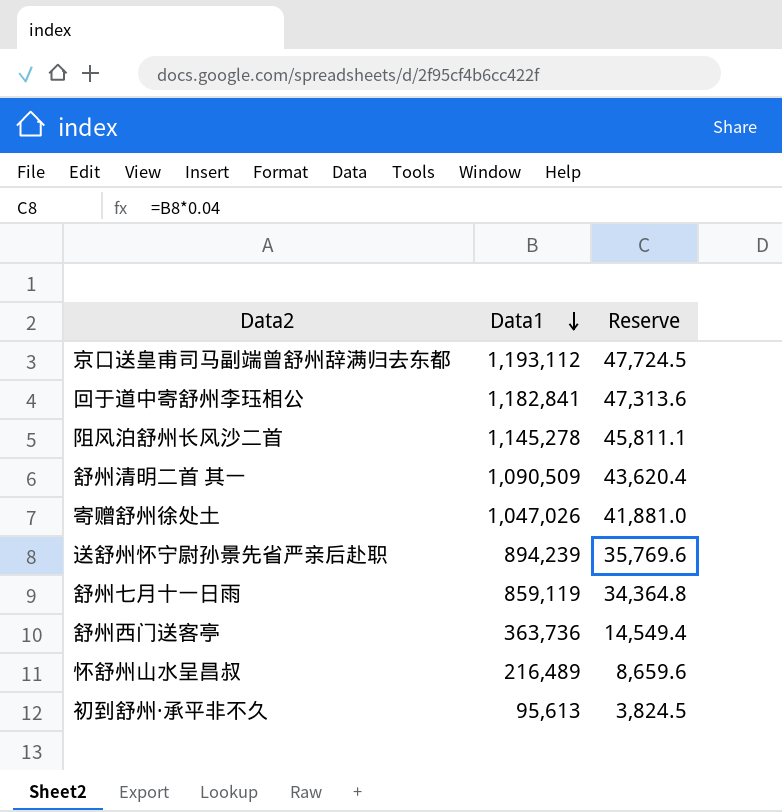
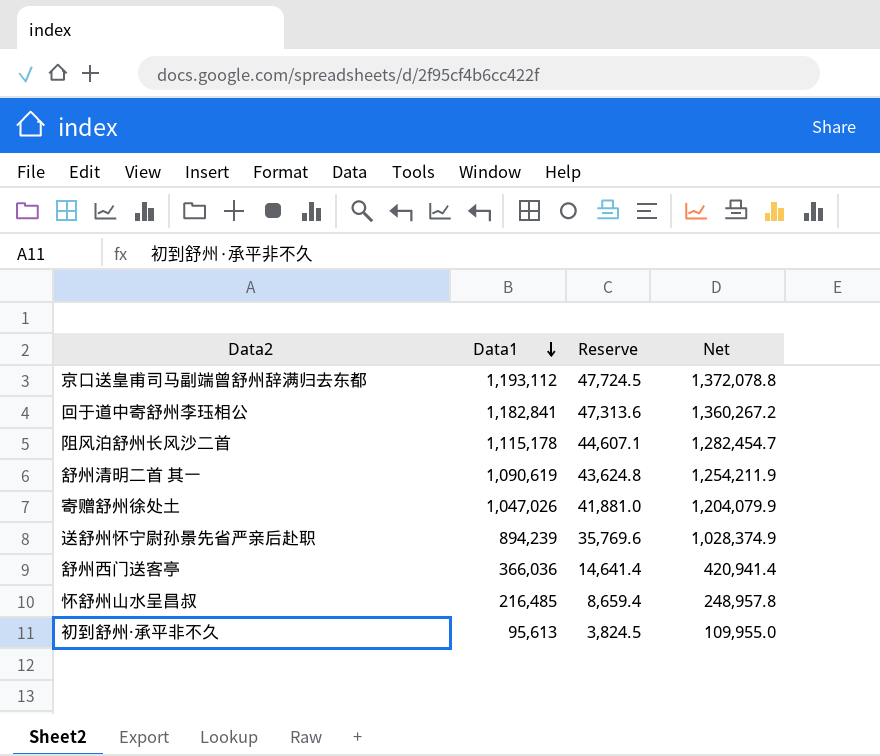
column Net | formula: none -> [Data1] * 1.15
row 舒州七月十一日雨: 859,119 | 34,364.8 -> none
阻风泊舒州长风沙二首 | Data1: 1,145,278 -> 1,115,178
阻风泊舒州长风沙二首 | Reserve: 45,811.1 -> 44,607.1
舒州清明二首 其一 | Data1: 1,090,509 -> 1,090,619
舒州清明二首 其一 | Reserve: 43,620.4 -> 43,624.8
舒州西门送客亭 | Data1: 363,736 -> 366,036
舒州西门送客亭 | Reserve: 14,549.4 -> 14,641.4
怀舒州山水呈昌叔 | Data1: 216,489 -> 216,485
怀舒州山水呈昌叔 | Reserve: 8,659.6 -> 8,659.4

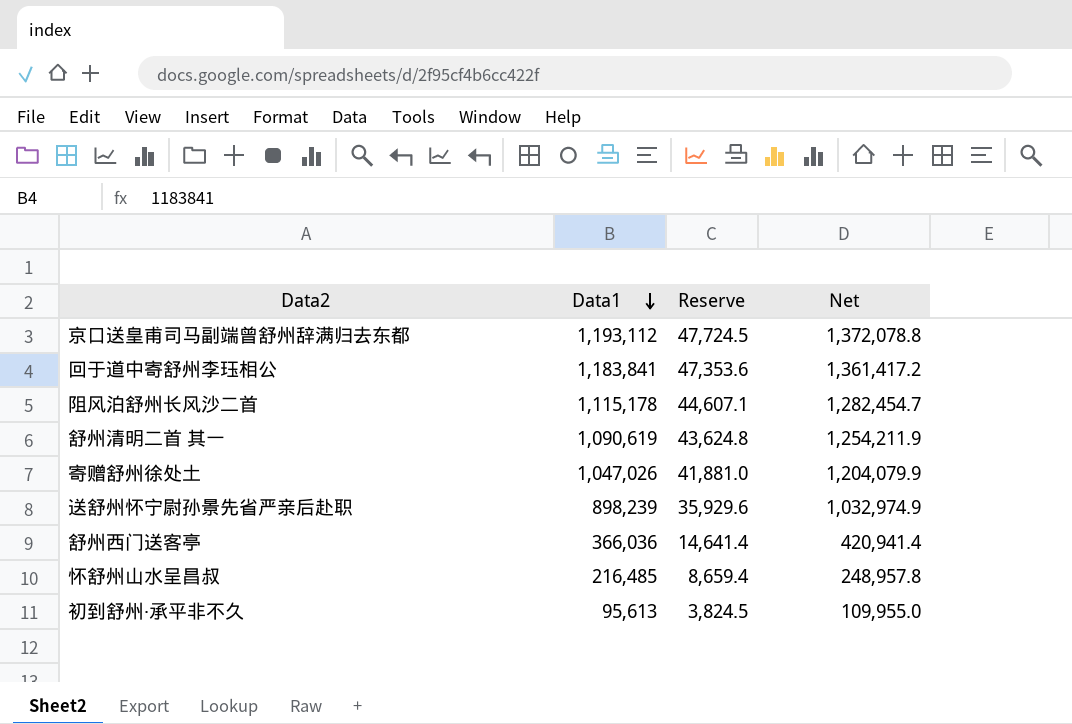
回于道中寄舒州李珏相公 | Data1: 1,182,841 -> 1,183,841
回于道中寄舒州李珏相公 | Reserve: 47,313.6 -> 47,353.6
回于道中寄舒州李珏相公 | Net: 1,360,267.2 -> 1,361,417.2
送舒州怀宁尉孙景先省严亲后赴职 | Data1: 894,239 -> 898,239
送舒州怀宁尉孙景先省严亲后赴职 | Reserve: 35,769.6 -> 35,929.6
送舒州怀宁尉孙景先省严亲后赴职 | Net: 1,028,374.9 -> 1,032,974.9

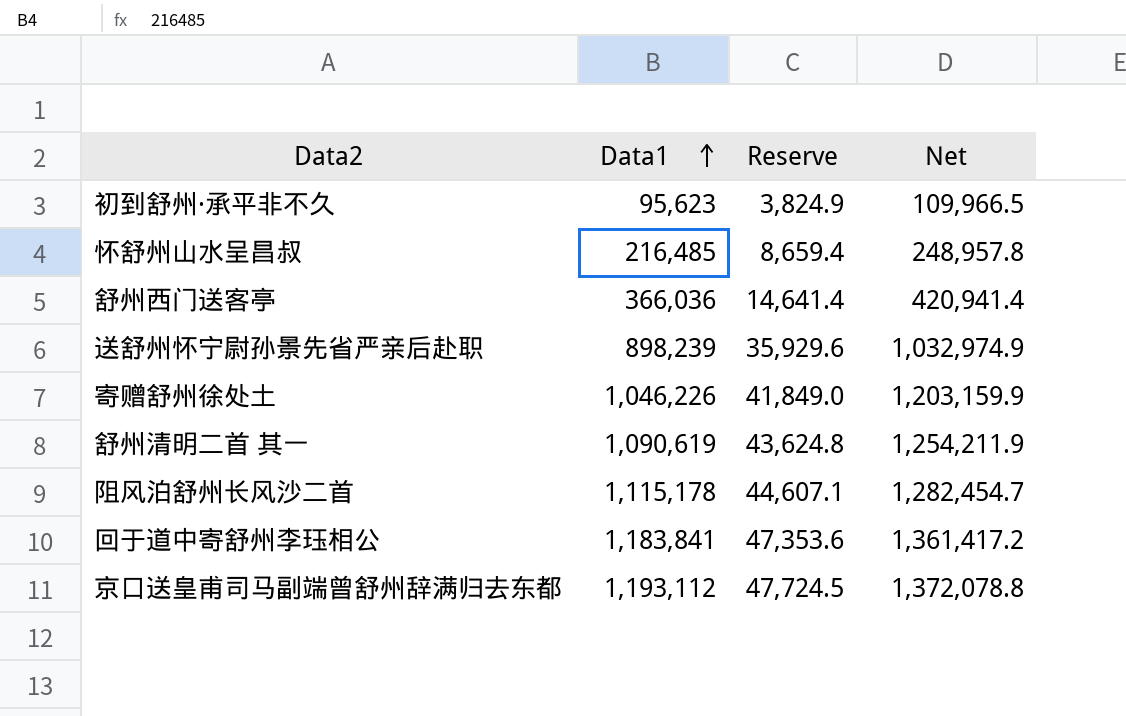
row order: Data1 descending -> Data1 ascending
初到舒州·承平非不久 | Data1: 95,613 -> 95,623
初到舒州·承平非不久 | Reserve: 3,824.5 -> 3,824.9
初到舒州·承平非不久 | Net: 109,955.0 -> 109,966.5
寄赠舒州徐处土 | Data1: 1,047,026 -> 1,046,226
寄赠舒州徐处土 | Reserve: 41,881.0 -> 41,849.0
寄赠舒州徐处土 | Net: 1,204,079.9 -> 1,203,159.9

